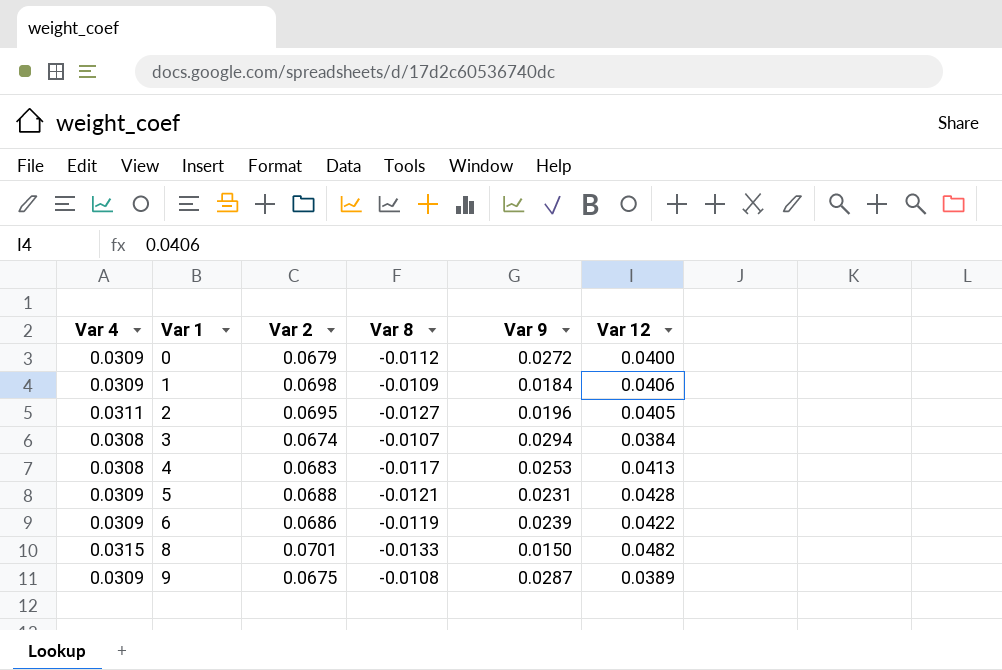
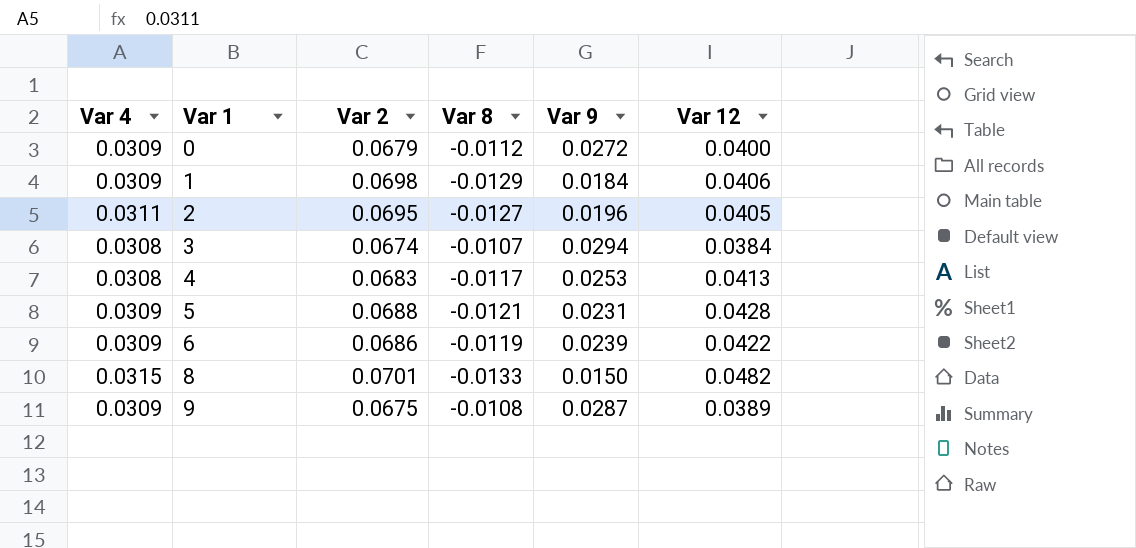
1 | Var 8: -0.0109 -> -0.0129

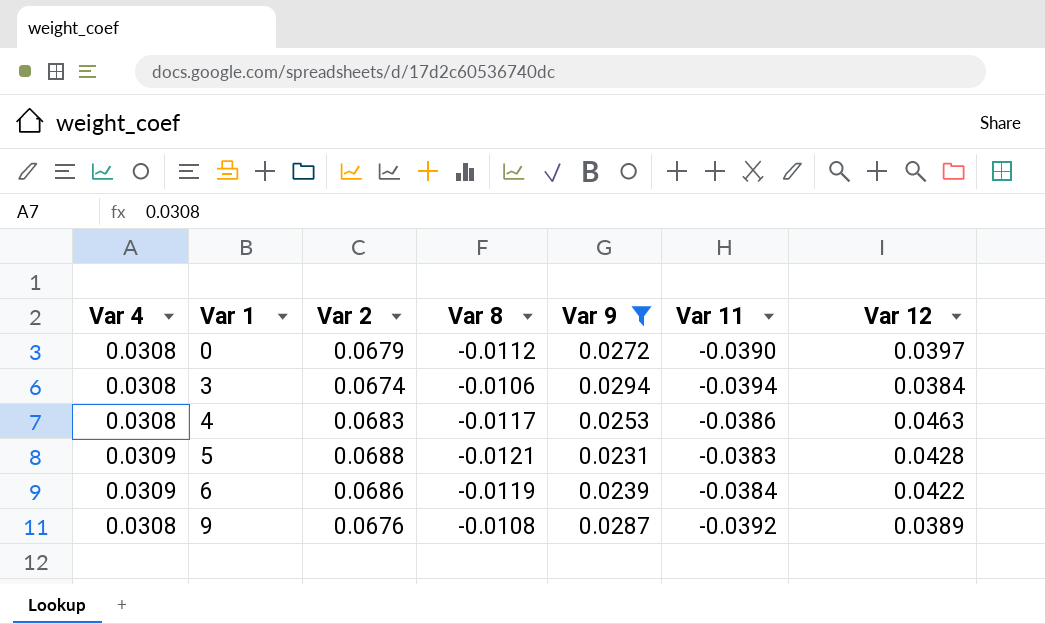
filter: none -> Var 9 >= 0.0231
column Var 11 | position: none -> 6
0 | Var 4: 0.0309 -> 0.0308
0 | Var 12: 0.0400 -> 0.0397
3 | Var 8: -0.0107 -> -0.0106
4 | Var 12: 0.0413 -> 0.0463
9 | Var 4: 0.0309 -> 0.0308
9 | Var 2: 0.0675 -> 0.0676

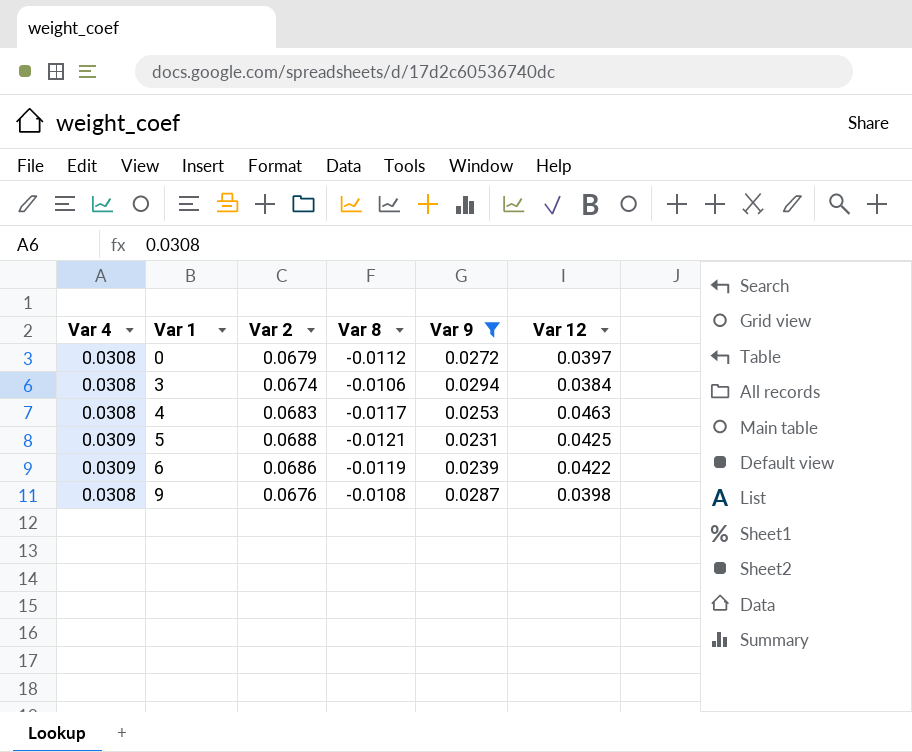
column Var 11 | position: 6 -> none
5 | Var 12: 0.0428 -> 0.0425
9 | Var 12: 0.0389 -> 0.0398

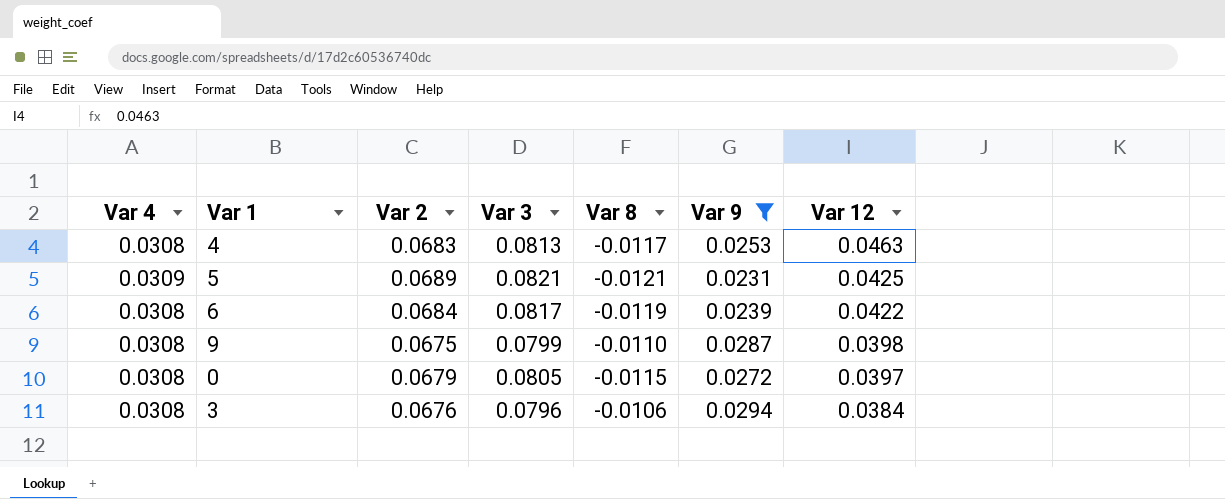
row order: Var 1 ascending -> Var 12 descending
column Var 3 | position: none -> 4
5 | Var 2: 0.0688 -> 0.0689
6 | Var 4: 0.0309 -> 0.0308
6 | Var 2: 0.0686 -> 0.0684
9 | Var 2: 0.0676 -> 0.0675
9 | Var 8: -0.0108 -> -0.0110
0 | Var 8: -0.0112 -> -0.0115
3 | Var 2: 0.0674 -> 0.0676

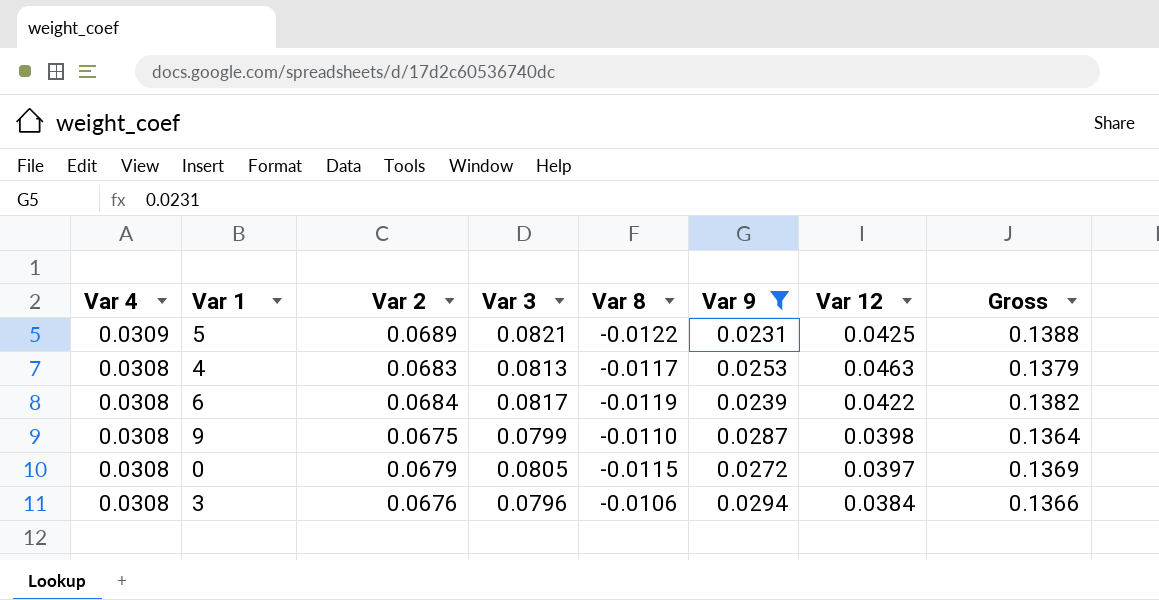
row order: Var 12 descending -> Var 4 descending
column Gross | formula: none -> [Var 2] + [Var 3] + [Var 8]
5 | Var 8: -0.0121 -> -0.0122

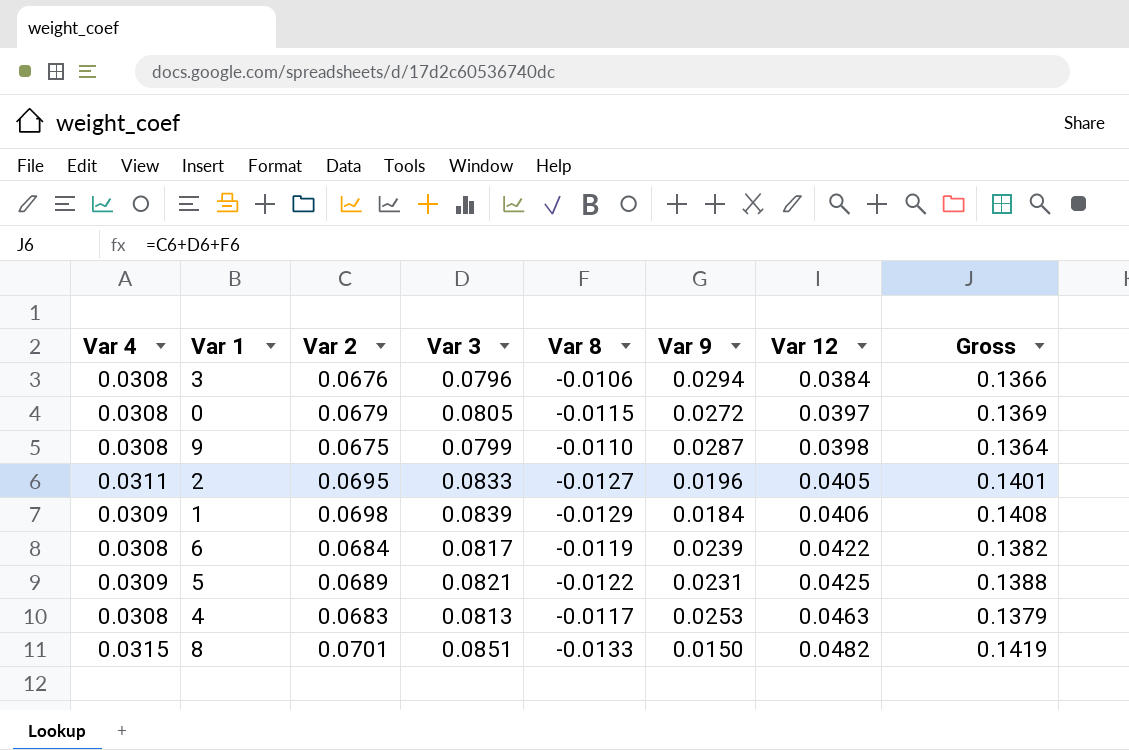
filter: Var 9 >= 0.0231 -> none
row order: Var 4 descending -> Var 12 ascending

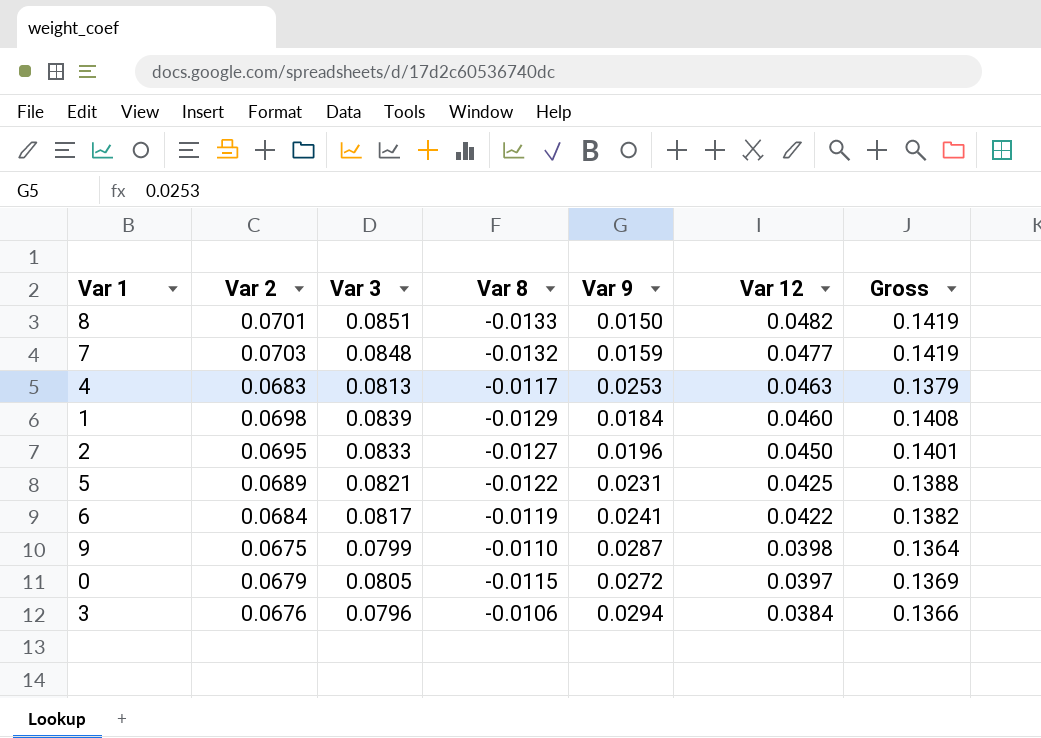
row order: Var 12 ascending -> Var 12 descending
column Var 4 | position: 1 -> none
row 7: none -> 0.0703 | 0.0848 | -0.0132 | 0.0159 | 0.0477 | 0.1419
1 | Var 12: 0.0406 -> 0.0460
2 | Var 12: 0.0405 -> 0.0450
6 | Var 9: 0.0239 -> 0.0241

